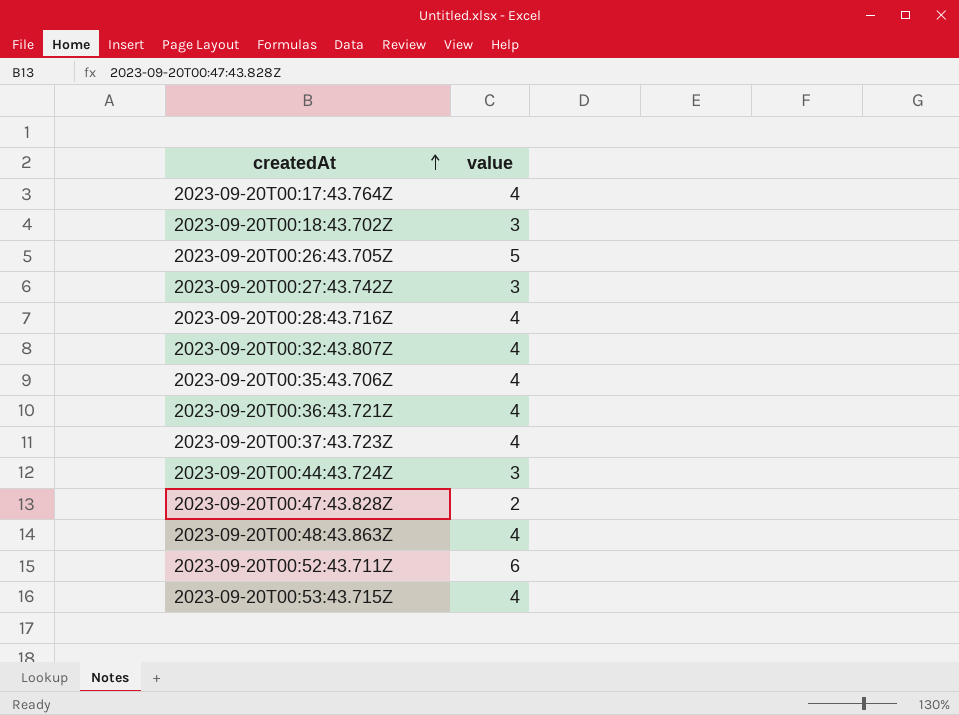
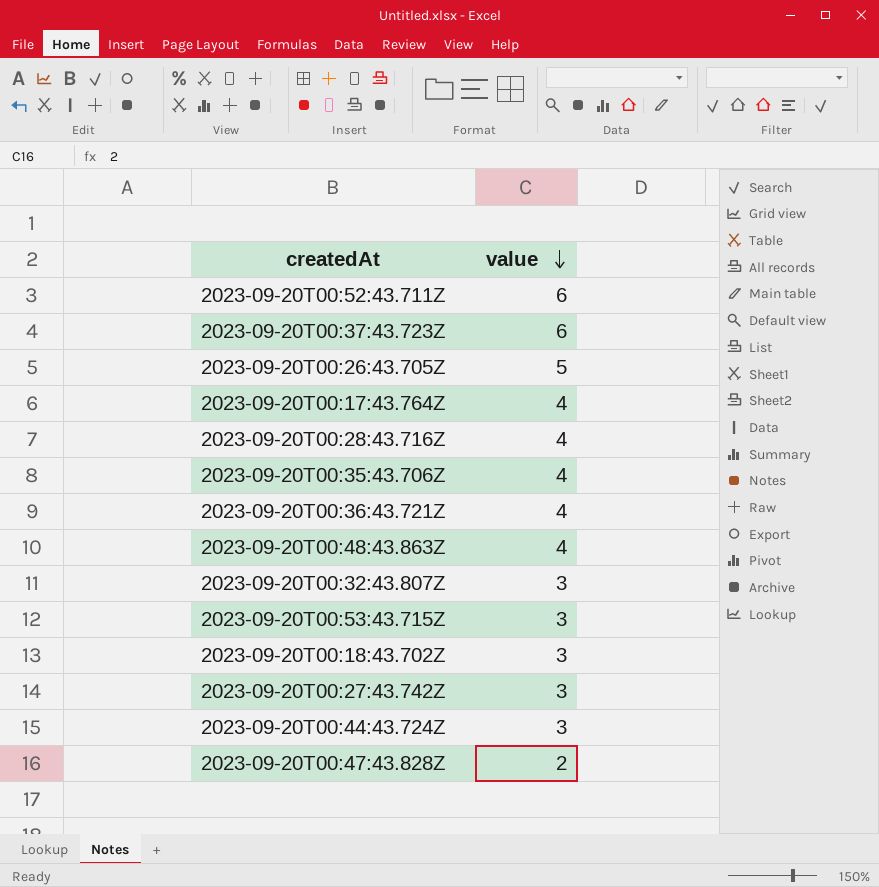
row order: createdAt ascending -> value descending
2023-09-20T00:37:43.723Z | value: 4 -> 6
2023-09-20T00:32:43.807Z | value: 4 -> 3
2023-09-20T00:53:43.715Z | value: 4 -> 3

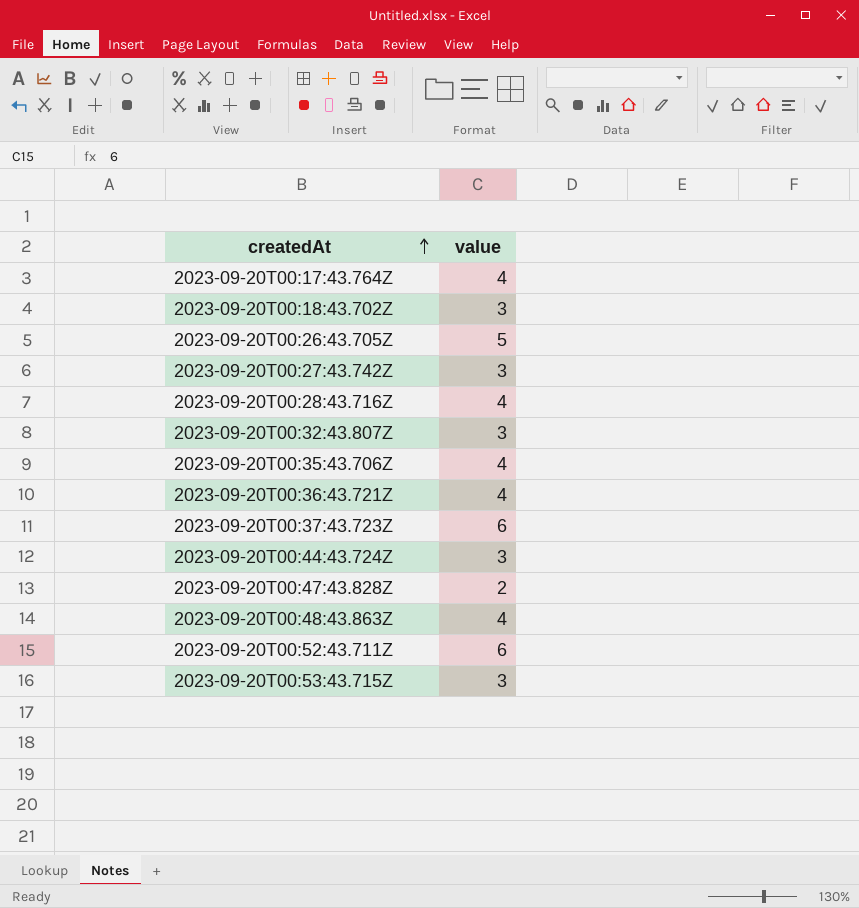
row order: value descending -> createdAt ascending

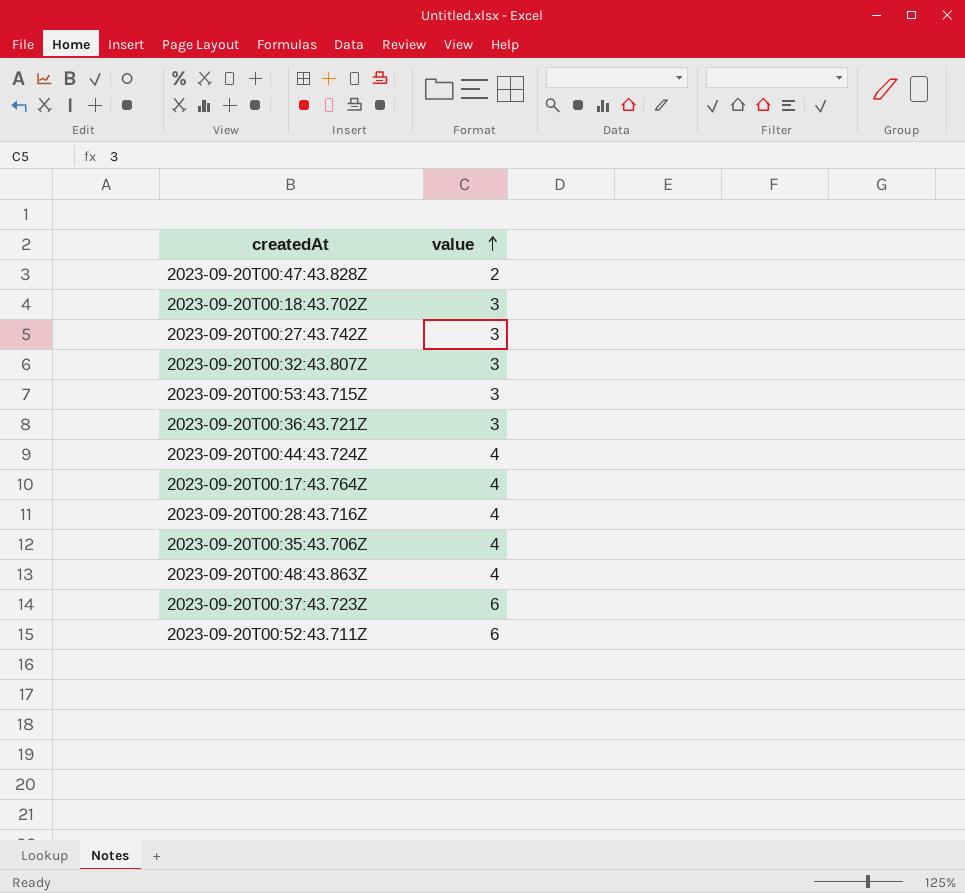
row order: createdAt ascending -> value ascending
row 2023-09-20T00:26:43.705Z: 5 -> none
2023-09-20T00:36:43.721Z | value: 4 -> 3
2023-09-20T00:44:43.724Z | value: 3 -> 4

